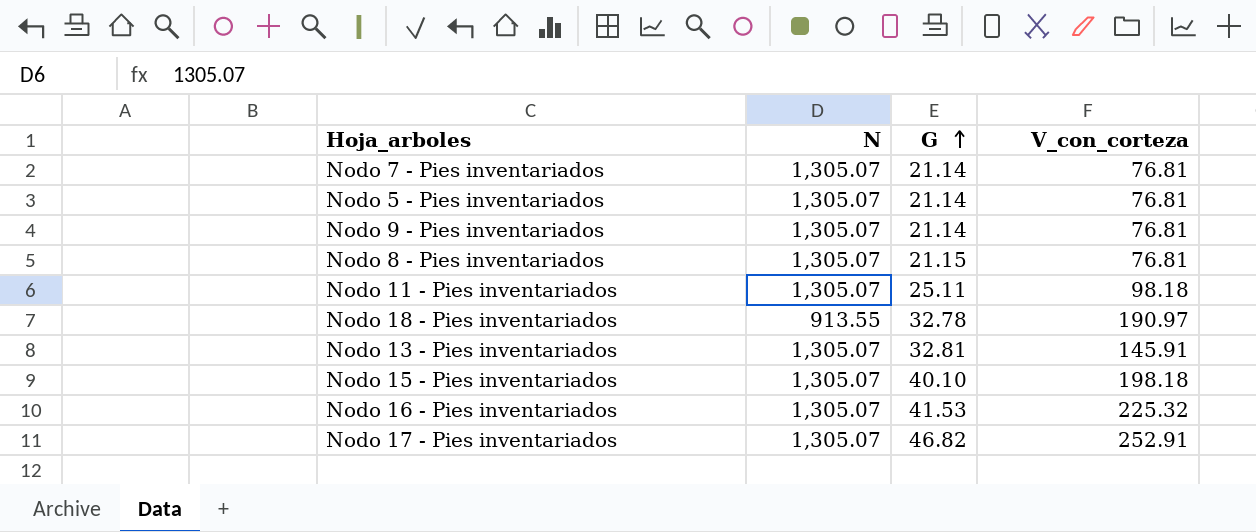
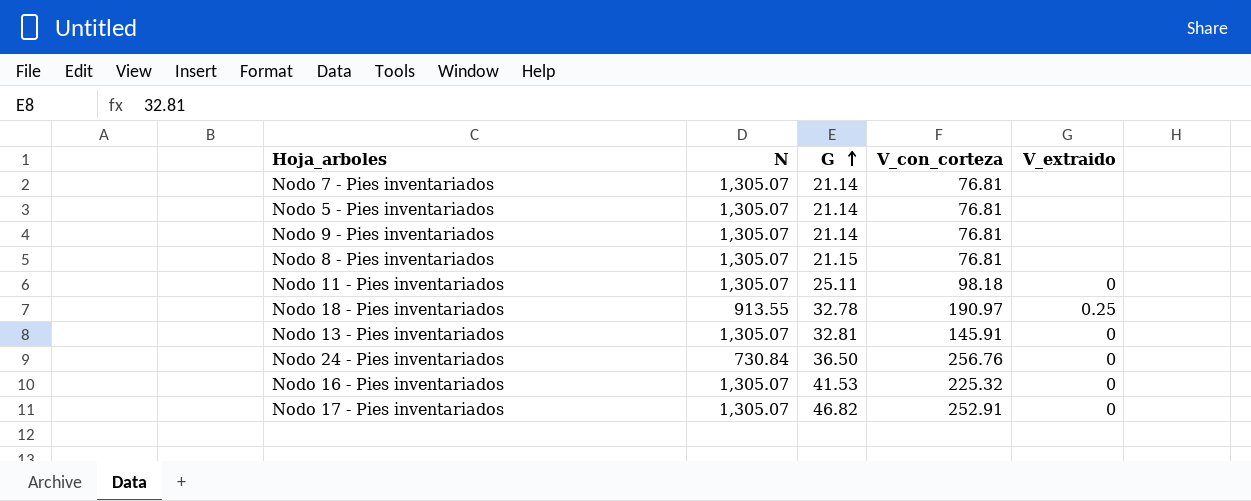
column V_extraido | position: none -> 5
row Nodo 15 - Pies inventariados: 1,305.07 | 40.10 | 198.18 -> none
row Nodo 24 - Pies inventariados: none -> 730.84 | 36.50 | 256.76 | 0

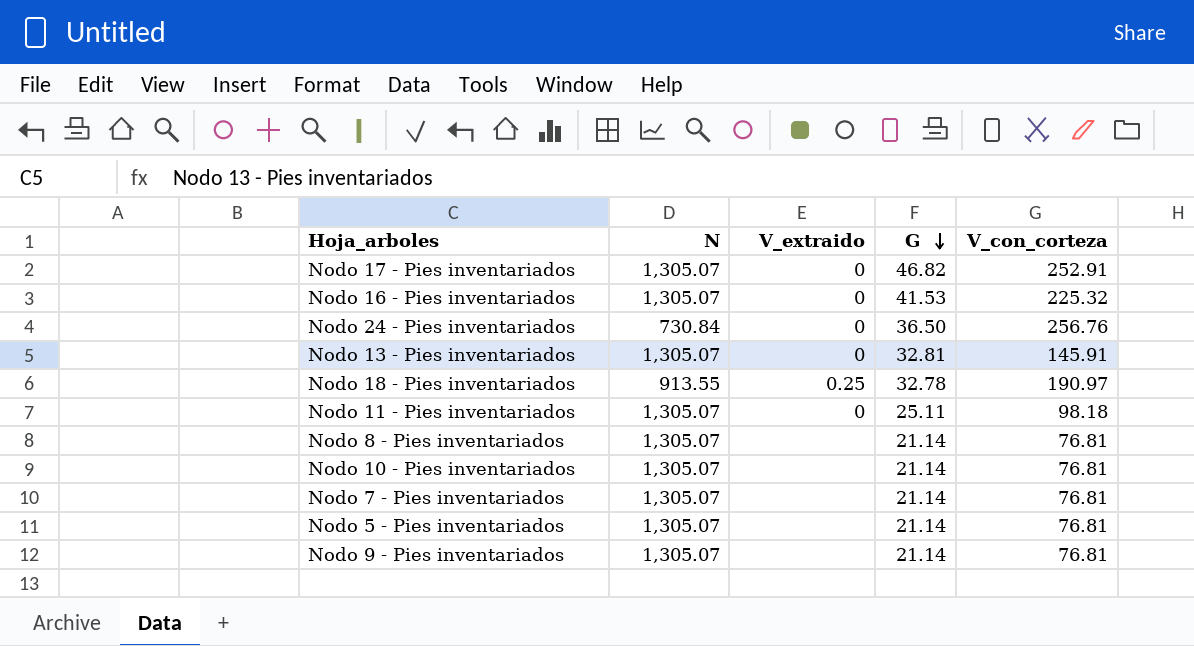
row order: G ascending -> G descending
column V_extraido | position: 5 -> 3
Nodo 8 - Pies inventariados | G: 21.15 -> 21.14
row Nodo 10 - Pies inventariados: none -> 1,305.07 | none | 21.14 | 76.81

